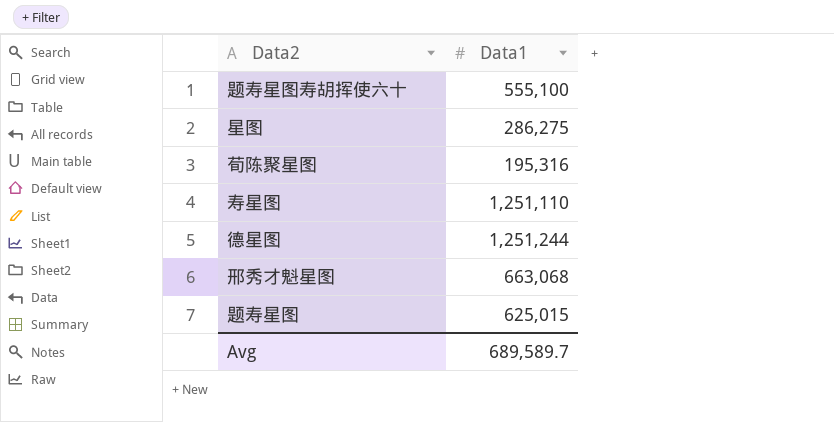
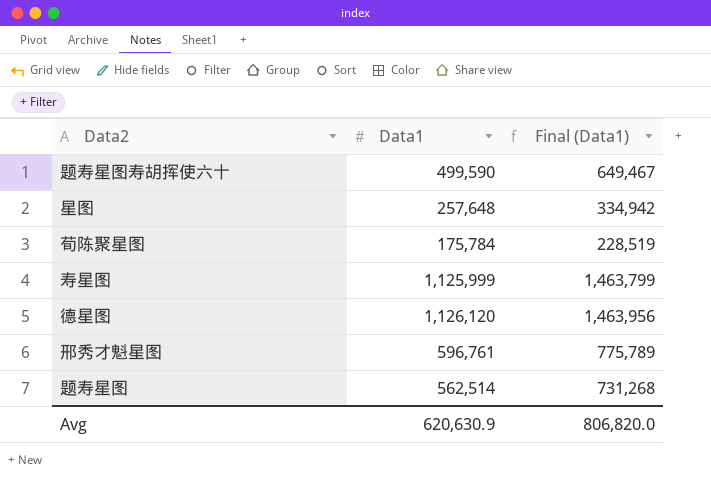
column Final (Data1) | formula: none -> [Data1] * 1.3
题寿星图寿胡挥使六十 | Data1: 555,100 -> 499,590
星图 | Data1: 286,275 -> 257,648
荀陈聚星图 | Data1: 195,316 -> 175,784
寿星图 | Data1: 1,251,110 -> 1,125,999
德星图 | Data1: 1,251,244 -> 1,126,120
邢秀才魁星图 | Data1: 663,068 -> 596,761
题寿星图 | Data1: 625,015 -> 562,514
Avg | Data1: 689,589.7 -> 620,630.9

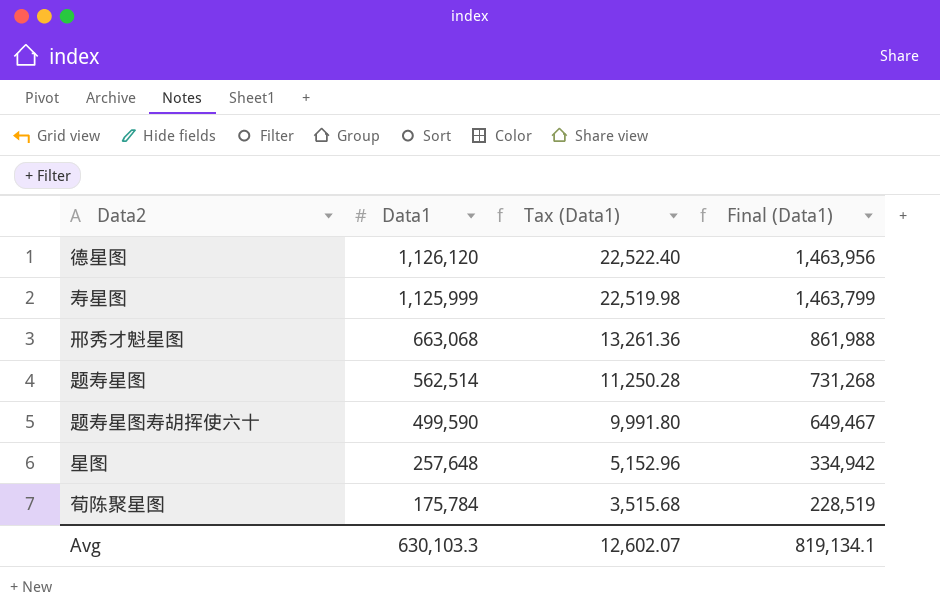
row order: none -> Data1 descending
column Tax (Data1) | formula: none -> [Data1] * 0.02
邢秀才魁星图 | Data1: 596,761 -> 663,068
邢秀才魁星图 | Final (Data1): 775,789 -> 861,988
Avg | Data1: 620,630.9 -> 630,103.3
Avg | Final (Data1): 806,820.0 -> 819,134.1

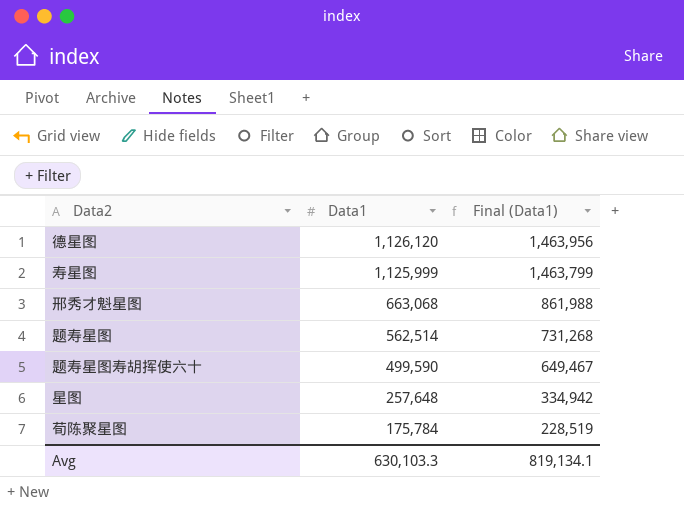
column Tax (Data1) | formula: [Data1] * 0.02 -> none

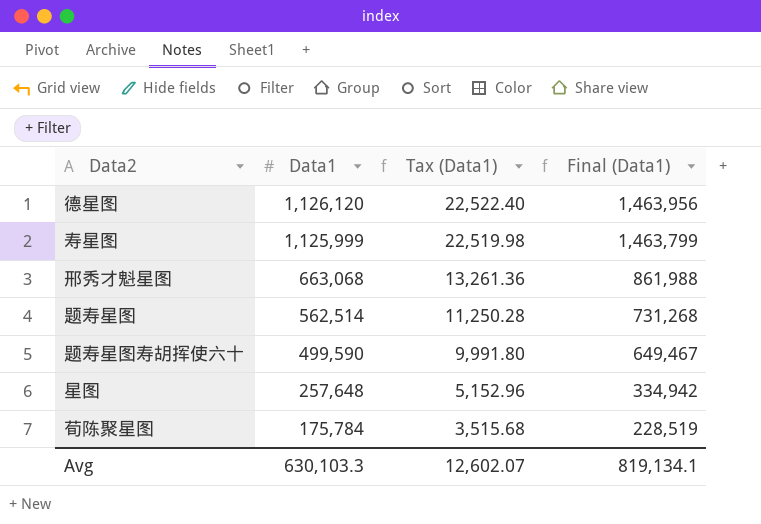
column Tax (Data1) | formula: none -> [Data1] * 0.02

